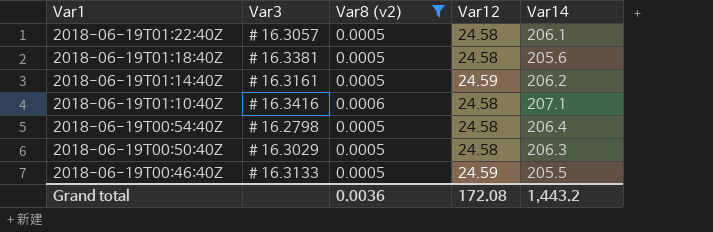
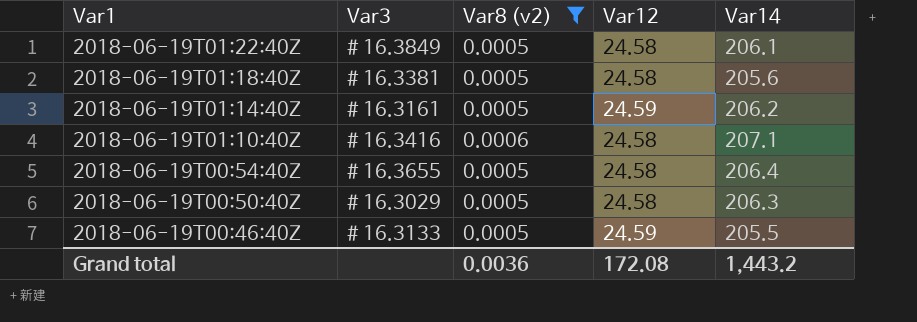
2018-06-19T01:22:40Z | Var3: # 16.3057 -> # 16.3849
2018-06-19T00:54:40Z | Var3: # 16.2798 -> # 16.3655

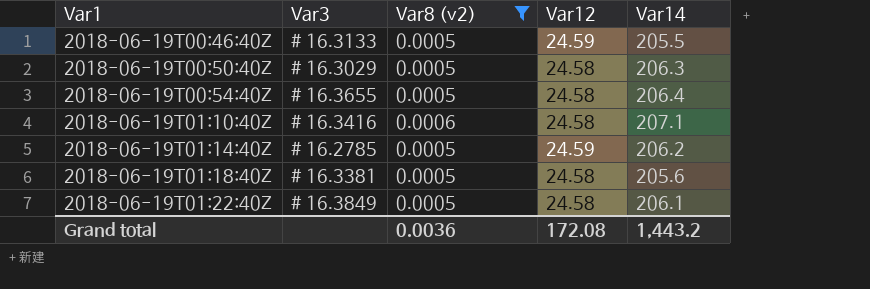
row order: Var1 descending -> Var1 ascending
2018-06-19T01:14:40Z | Var3: # 16.3161 -> # 16.2785

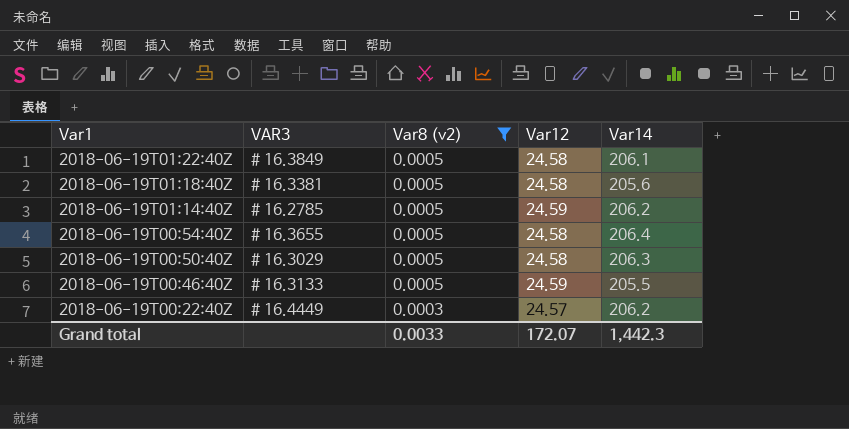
row order: Var1 ascending -> Var1 descending
column name: Var3 -> VAR3
row 2018-06-19T01:10:40Z: # 16.3416 | 0.0006 | 24.58 | 207.1 -> none
row 2018-06-19T00:22:40Z: none -> # 16.4449 | 0.0003 | 24.57 | 206.2
Grand total | Var8 (v2): 0.0036 -> 0.0033
Grand total | Var12: 172.08 -> 172.07
Grand total | Var14: 1,443.2 -> 1,442.3

